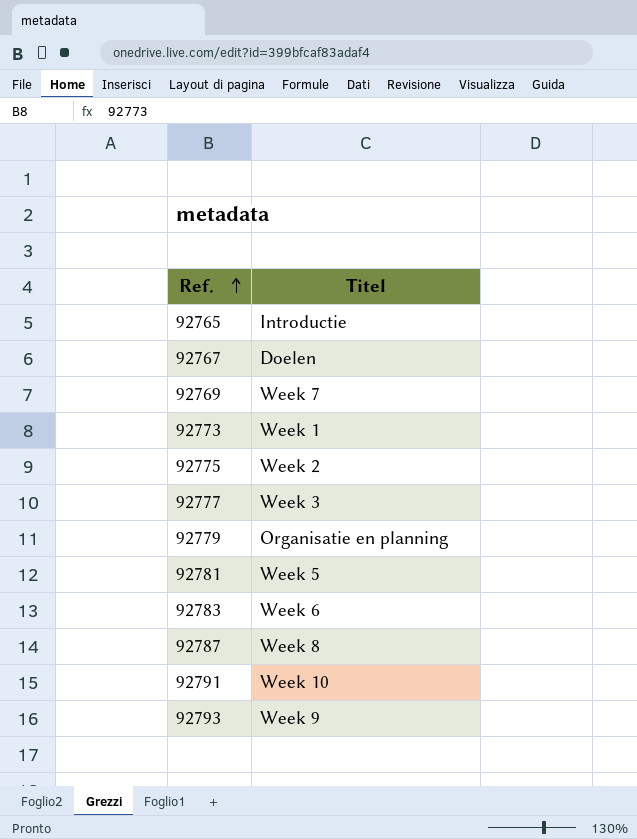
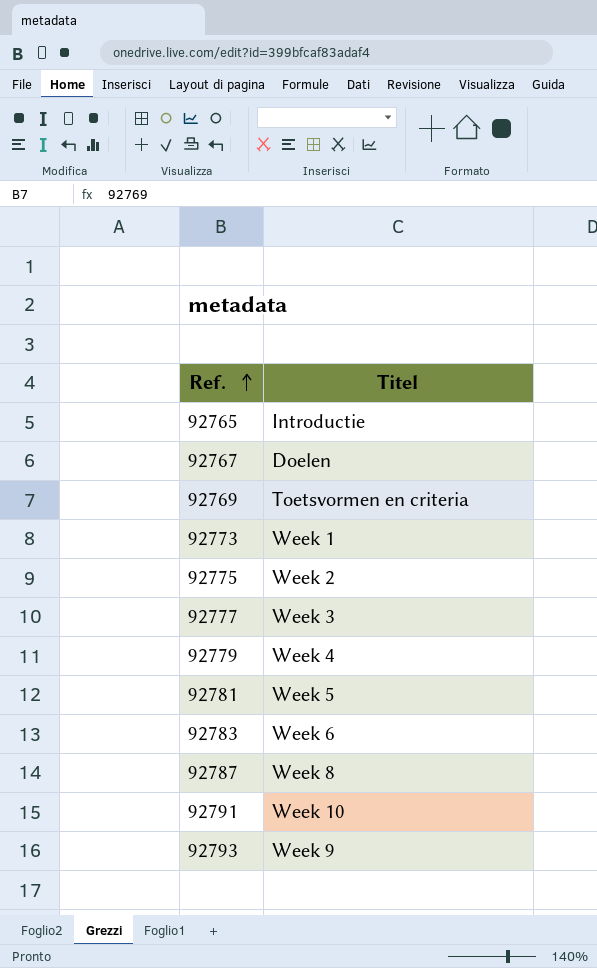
92769 | Titel: Week 7 -> Toetsvormen en criteria
92779 | Titel: Organisatie en planning -> Week 4

